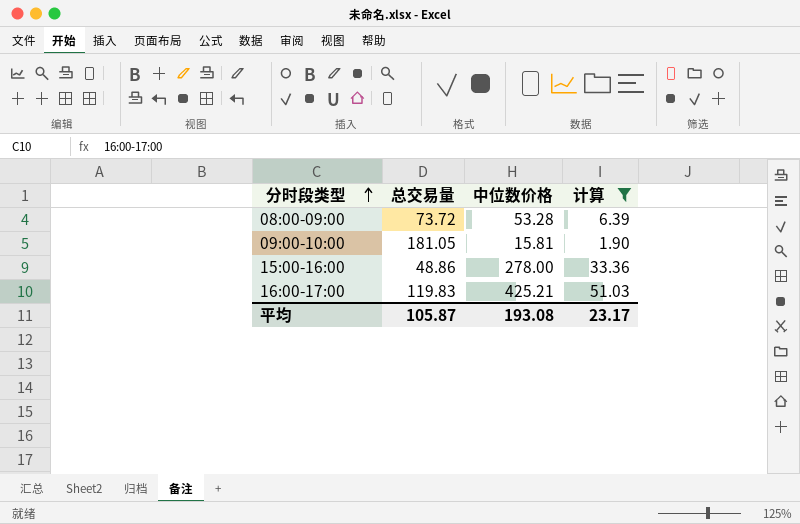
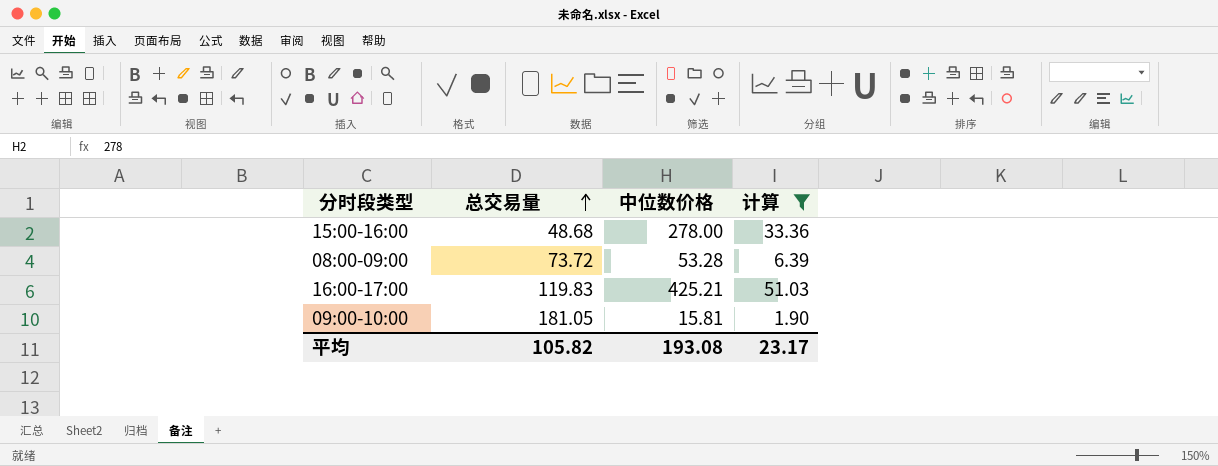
row order: 分时段类型 ascending -> 总交易量 ascending
15:00-16:00 | 总交易量: 48.86 -> 48.68
平均 | 总交易量: 105.87 -> 105.82

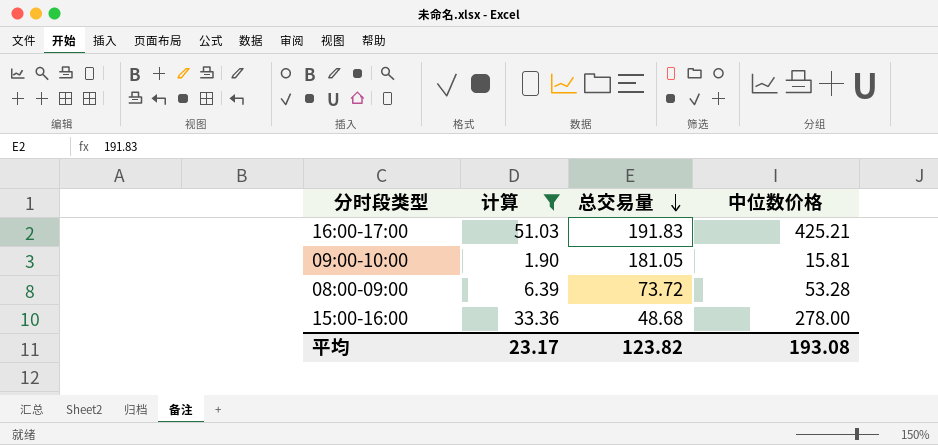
row order: 总交易量 ascending -> 总交易量 descending
column 计算 | position: 4 -> 2
16:00-17:00 | 总交易量: 119.83 -> 191.83
平均 | 总交易量: 105.82 -> 123.82

